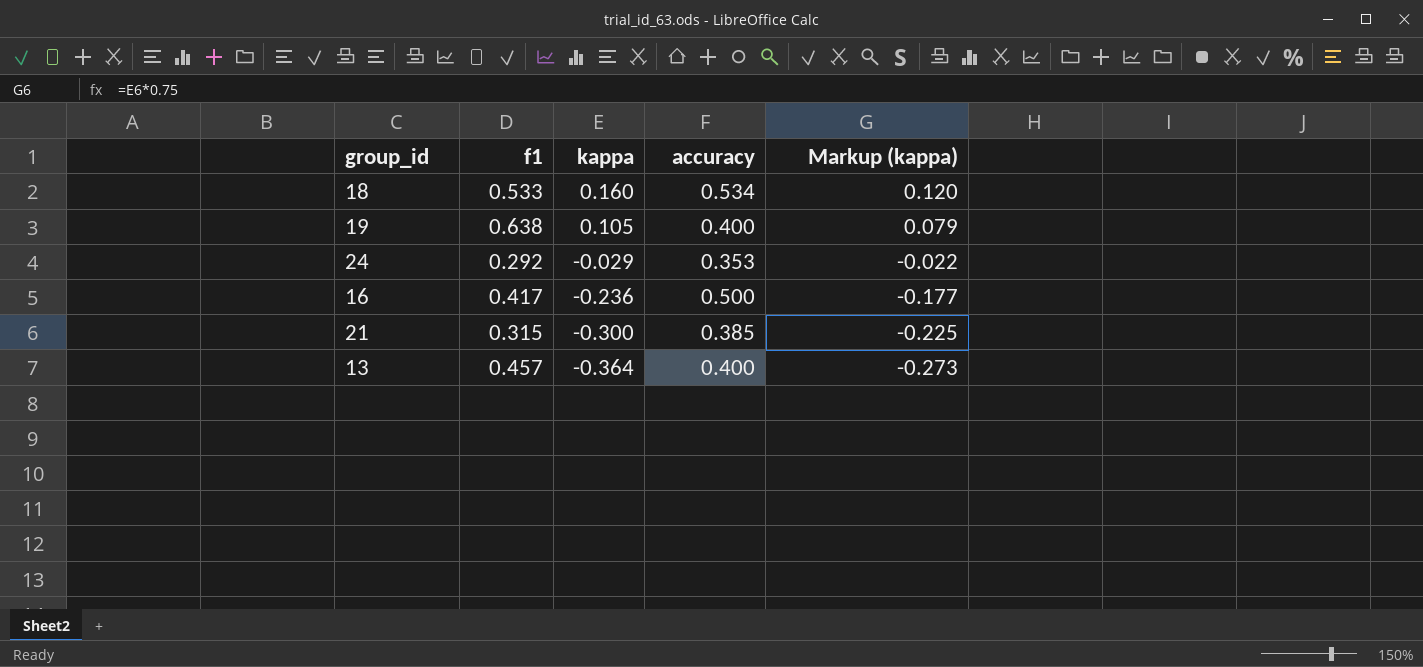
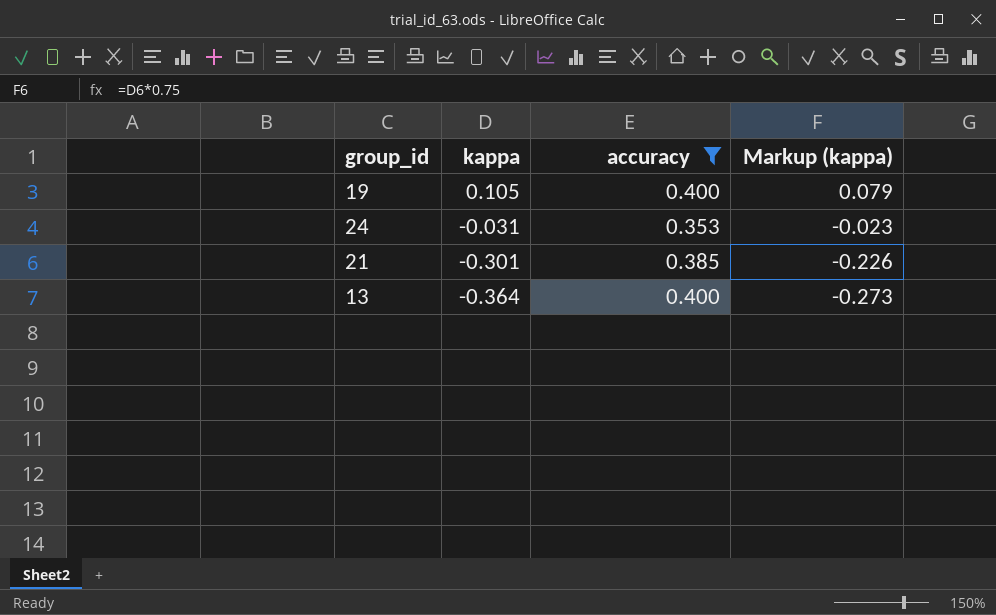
filter: none -> accuracy <= 0.400
column f1 | position: 2 -> none
24 | kappa: -0.029 -> -0.031
24 | Markup (kappa): -0.022 -> -0.023
21 | kappa: -0.300 -> -0.301
21 | Markup (kappa): -0.225 -> -0.226

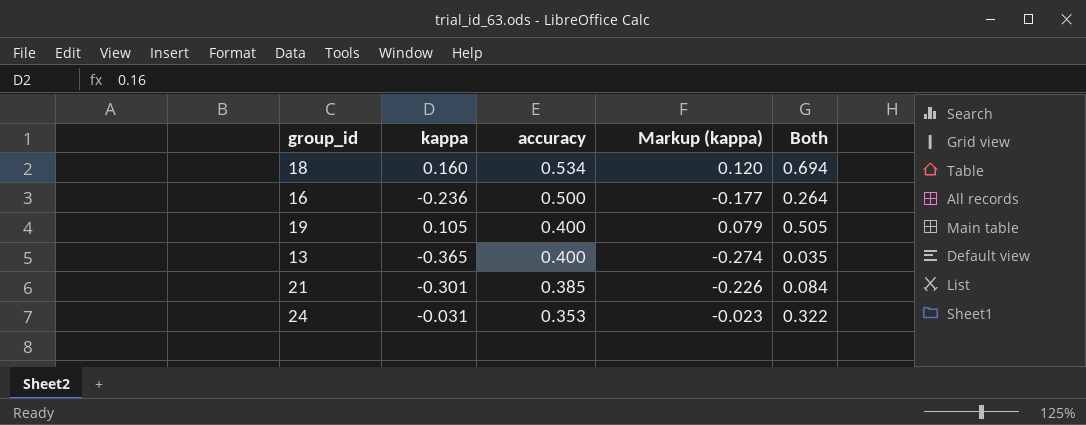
filter: accuracy <= 0.400 -> none
row order: kappa descending -> accuracy descending
column Both | formula: none -> [kappa] + [accuracy]
13 | kappa: -0.364 -> -0.365
13 | Markup (kappa): -0.273 -> -0.274

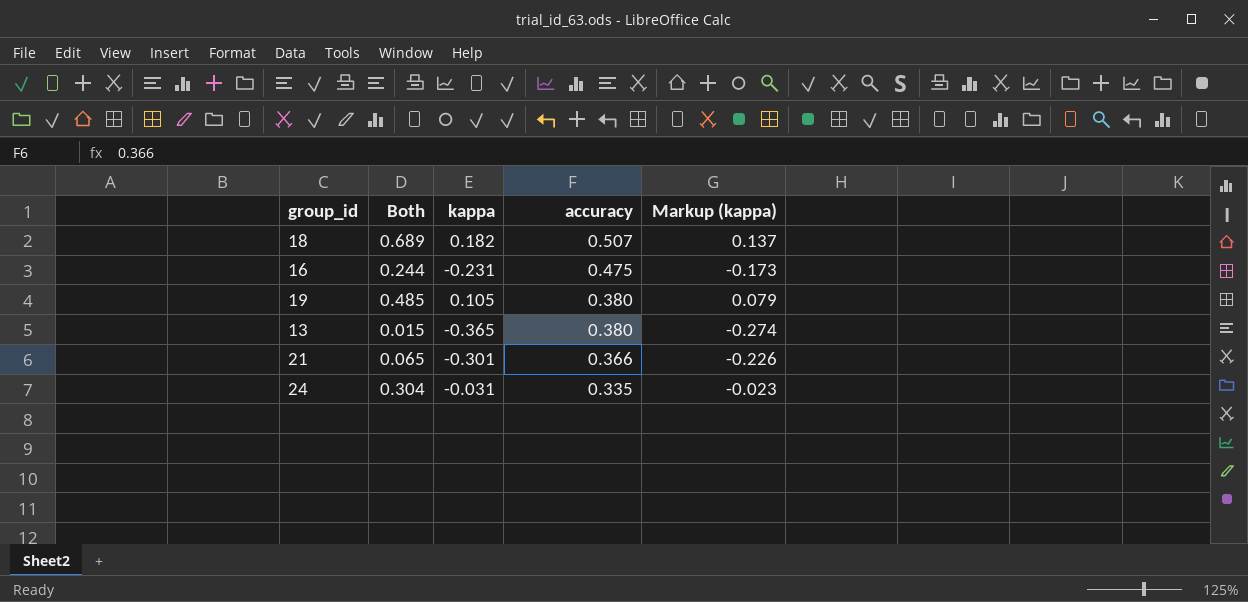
column Both | position: 5 -> 2
18 | Both: 0.694 -> 0.689
18 | kappa: 0.160 -> 0.182
18 | accuracy: 0.534 -> 0.507
18 | Markup (kappa): 0.120 -> 0.137
16 | Both: 0.264 -> 0.244
16 | kappa: -0.236 -> -0.231
16 | accuracy: 0.500 -> 0.475
16 | Markup (kappa): -0.177 -> -0.173
19 | Both: 0.505 -> 0.485
19 | accuracy: 0.400 -> 0.380
13 | Both: 0.035 -> 0.015
13 | accuracy: 0.400 -> 0.380
21 | Both: 0.084 -> 0.065
21 | accuracy: 0.385 -> 0.366
24 | Both: 0.322 -> 0.304
24 | accuracy: 0.353 -> 0.335

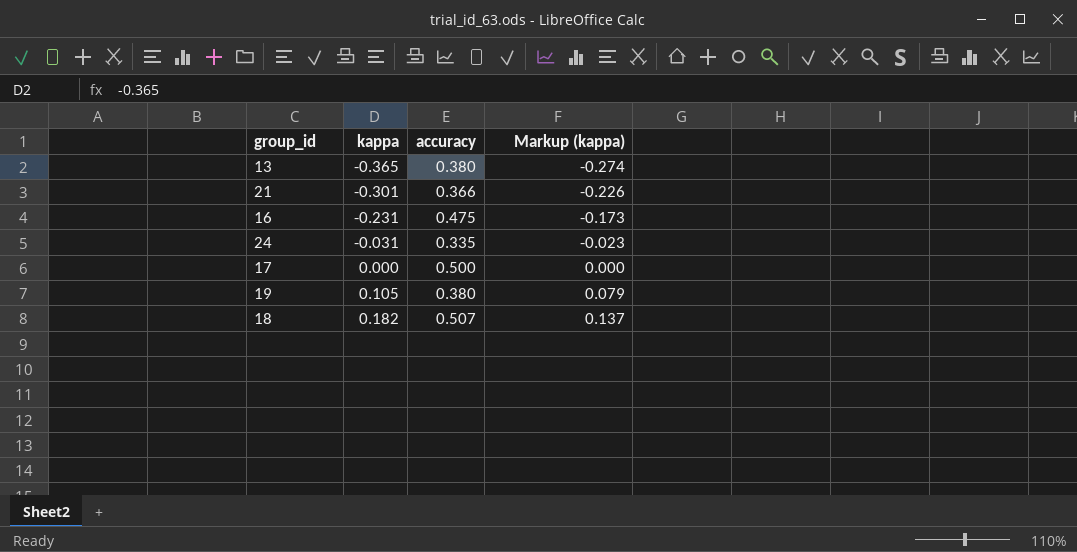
row order: accuracy descending -> kappa ascending
column Both | formula: [kappa] + [accuracy] -> none
row 17: none -> 0.000 | 0.500 | 0.000

